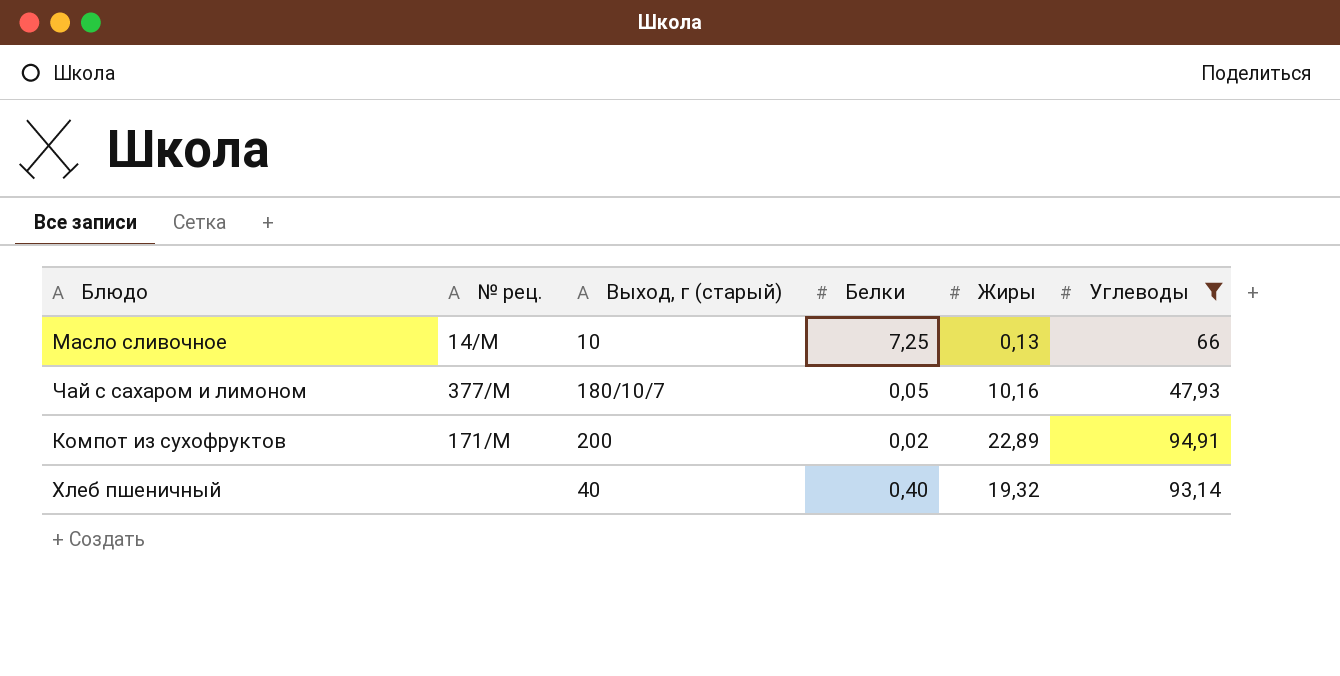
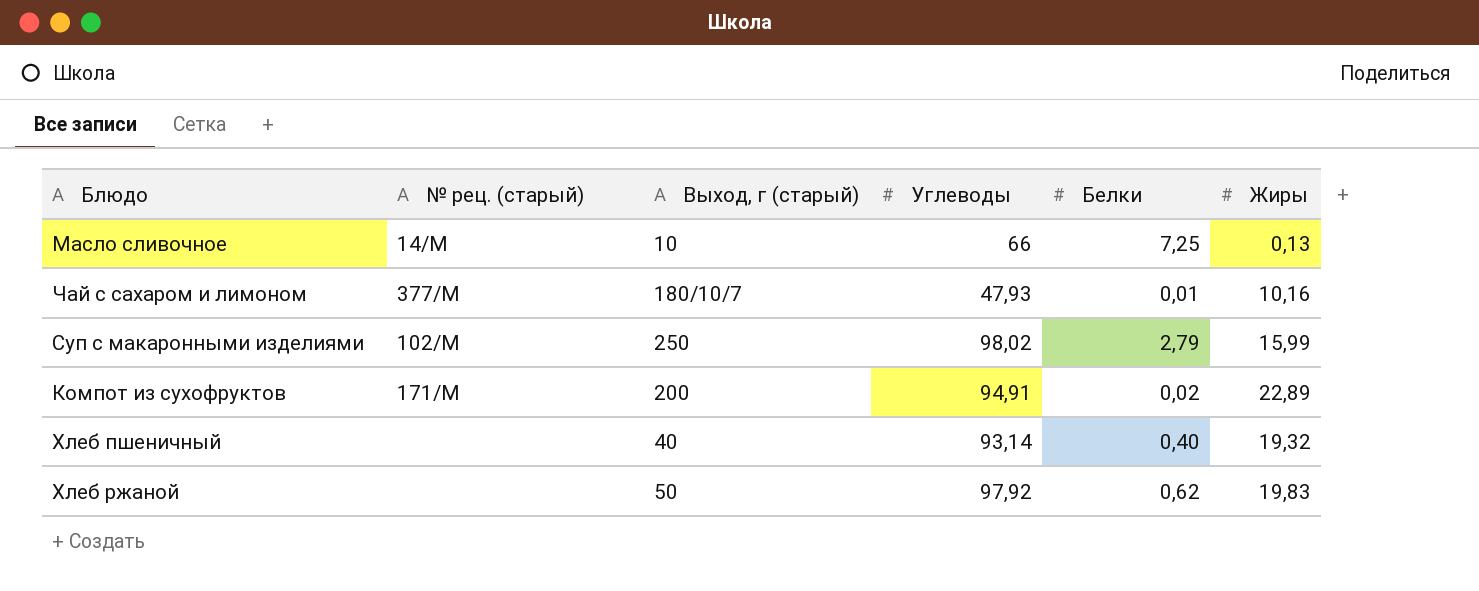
filter: Углеводы <= 94,91 -> none
column name: № рец. -> № рец. (старый)
column Углеводы | position: 6 -> 4
Чай с сахаром и лимоном | Белки: 0,05 -> 0,01

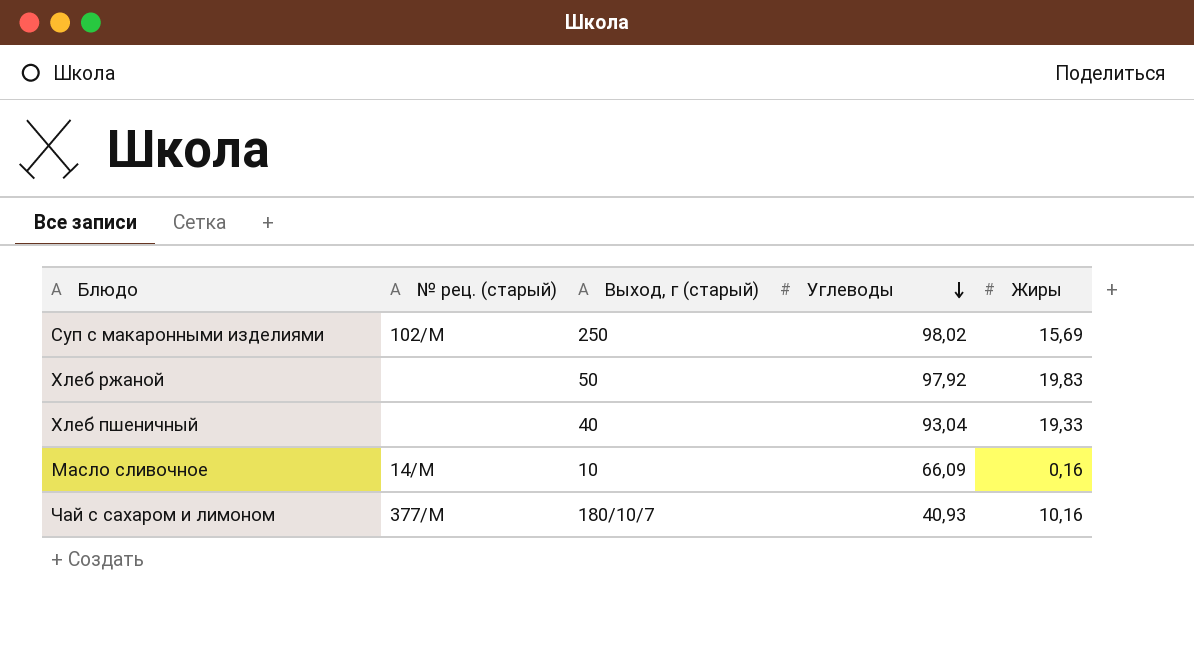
row order: none -> Углеводы descending
column Белки | position: 5 -> none
row Компот из сухофруктов: 171/М | 200 | 94,91 | 0,02 | 22,89 -> none
Суп с макаронными изделиями | Жиры: 15,99 -> 15,69
Хлеб пшеничный | Углеводы: 93,14 -> 93,04
Хлеб пшеничный | Жиры: 19,32 -> 19,33
Масло сливочное | Углеводы: 66 -> 66,09
Масло сливочное | Жиры: 0,13 -> 0,16
Чай с сахаром и лимоном | Углеводы: 47,93 -> 40,93

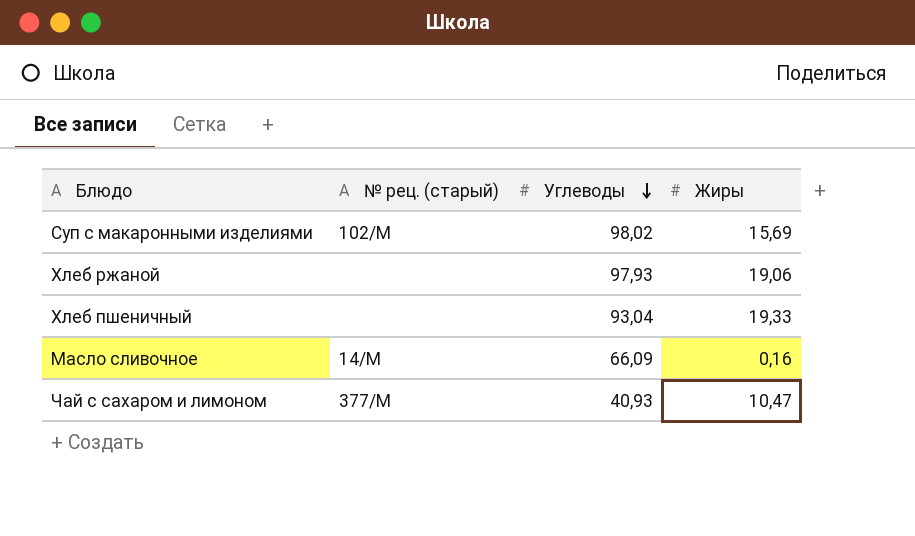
column Выход, г (старый) | position: 3 -> none
Хлеб ржаной | Углеводы: 97,92 -> 97,93
Хлеб ржаной | Жиры: 19,83 -> 19,06
Чай с сахаром и лимоном | Жиры: 10,16 -> 10,47

